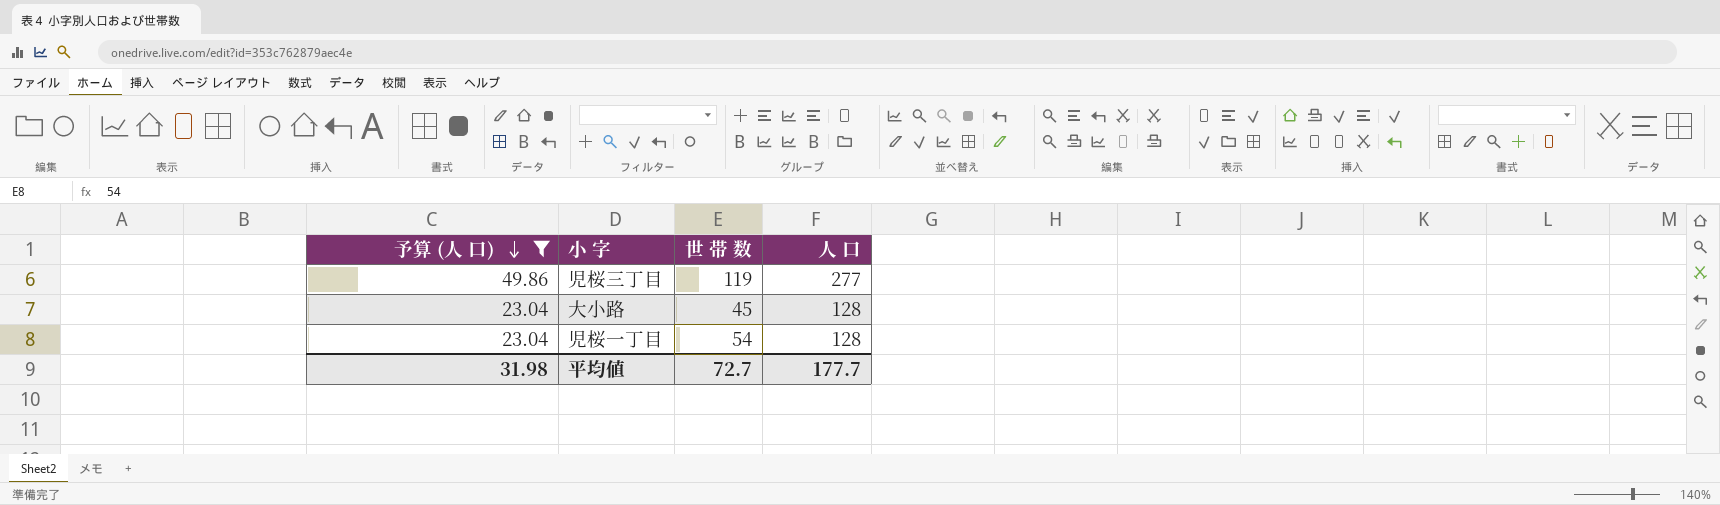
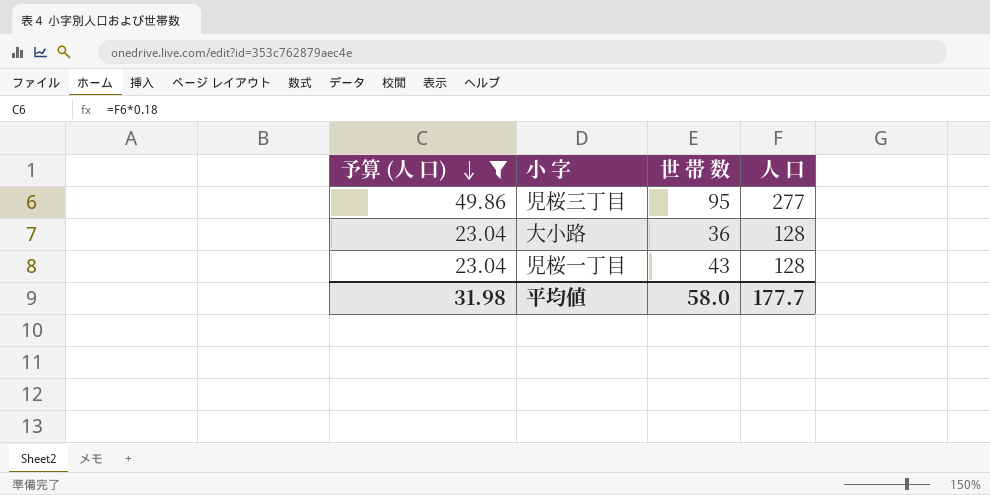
児桜三丁目 | 世 帯 数: 119 -> 95
大小路 | 世 帯 数: 45 -> 36
児桜一丁目 | 世 帯 数: 54 -> 43
平均値 | 世 帯 数: 72.7 -> 58.0

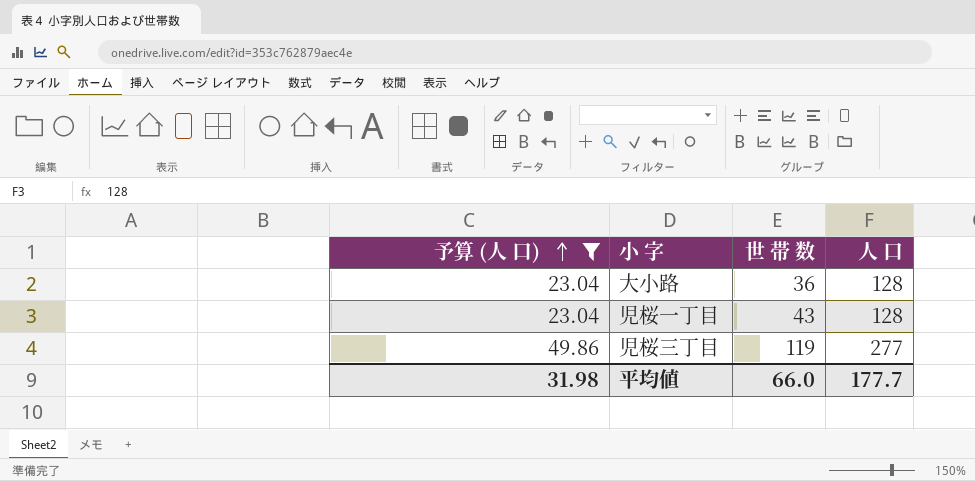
row order: 予算 (人 口) descending -> 予算 (人 口) ascending
児桜三丁目 | 世 帯 数: 95 -> 119
平均値 | 世 帯 数: 58.0 -> 66.0

